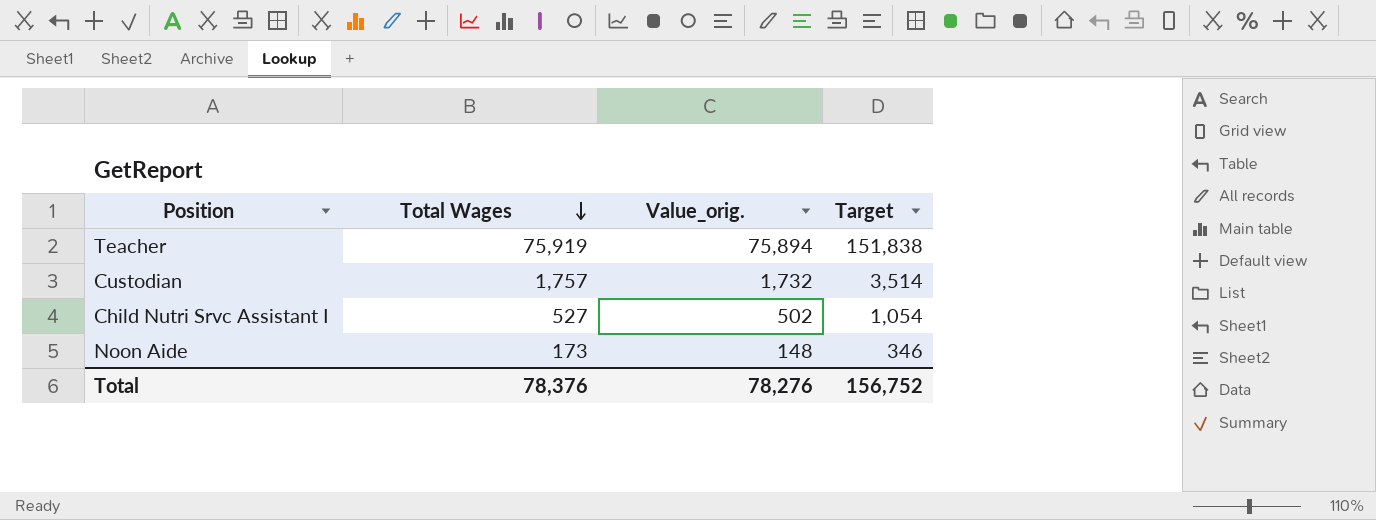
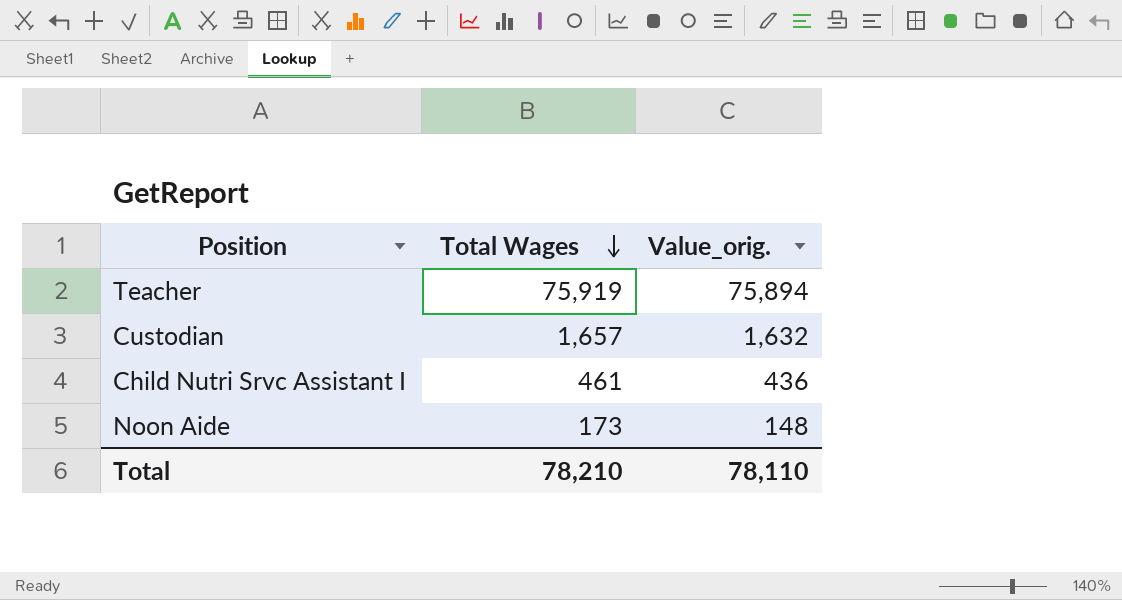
column Target | formula: [Total Wages] * 2 -> none
Custodian | Total Wages: 1,757 -> 1,657
Custodian | Value_orig.: 1,732 -> 1,632
Child Nutri Srvc Assistant I | Total Wages: 527 -> 461
Child Nutri Srvc Assistant I | Value_orig.: 502 -> 436
Total | Total Wages: 78,376 -> 78,210
Total | Value_orig.: 78,276 -> 78,110

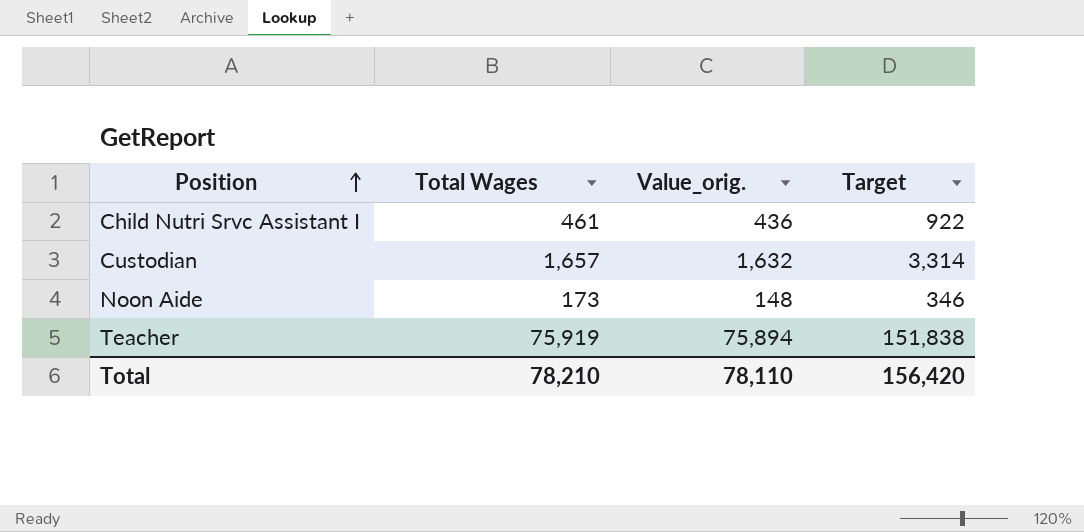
row order: Total Wages descending -> Position ascending
column Target | formula: none -> [Total Wages] * 2

